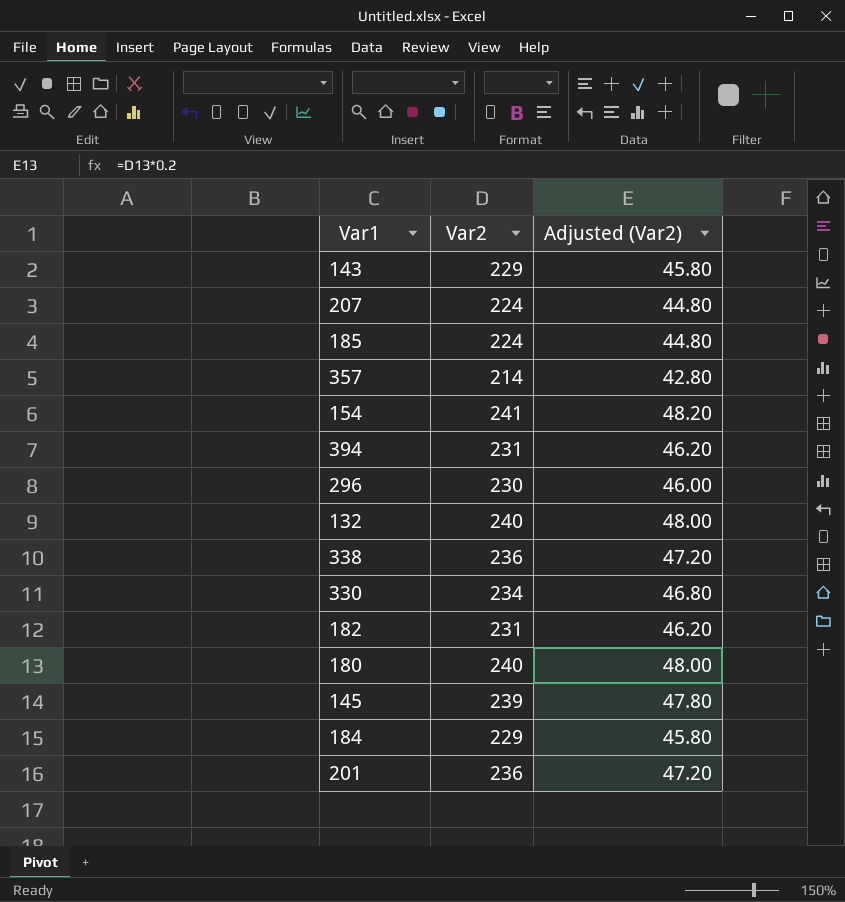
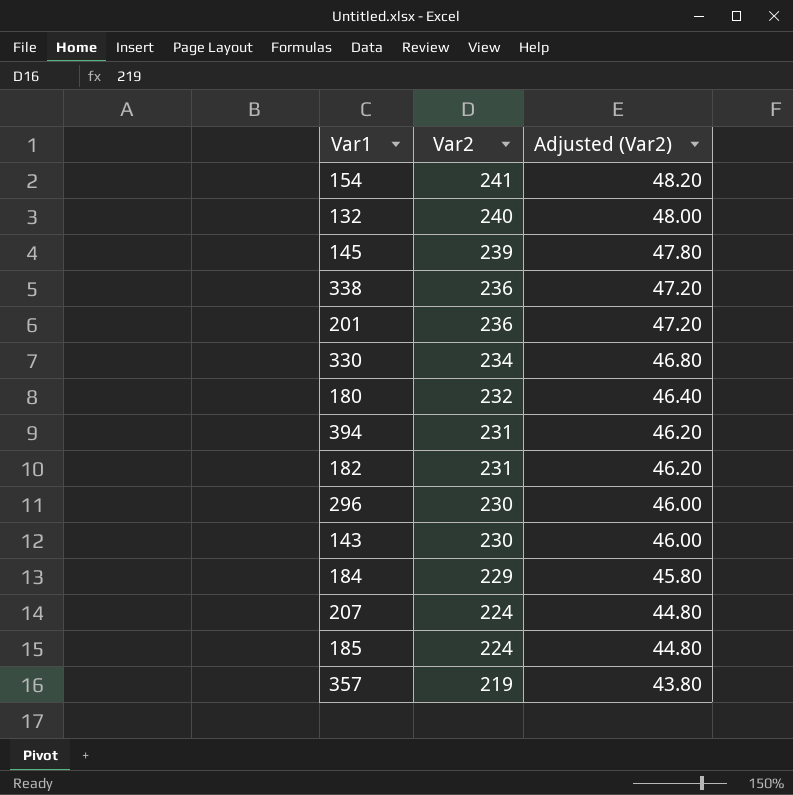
row order: none -> Var2 descending
180 | Var2: 240 -> 232
180 | Adjusted (Var2): 48.00 -> 46.40
143 | Var2: 229 -> 230
143 | Adjusted (Var2): 45.80 -> 46.00
357 | Var2: 214 -> 219
357 | Adjusted (Var2): 42.80 -> 43.80

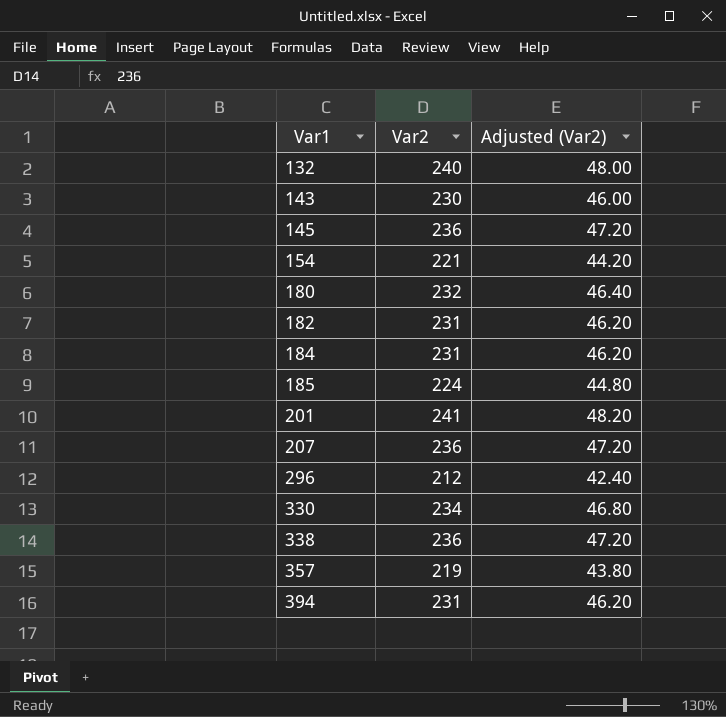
row order: Var2 descending -> Var1 ascending
145 | Var2: 239 -> 236
145 | Adjusted (Var2): 47.80 -> 47.20
154 | Var2: 241 -> 221
154 | Adjusted (Var2): 48.20 -> 44.20
184 | Var2: 229 -> 231
184 | Adjusted (Var2): 45.80 -> 46.20
201 | Var2: 236 -> 241
201 | Adjusted (Var2): 47.20 -> 48.20
207 | Var2: 224 -> 236
207 | Adjusted (Var2): 44.80 -> 47.20
296 | Var2: 230 -> 212
296 | Adjusted (Var2): 46.00 -> 42.40

